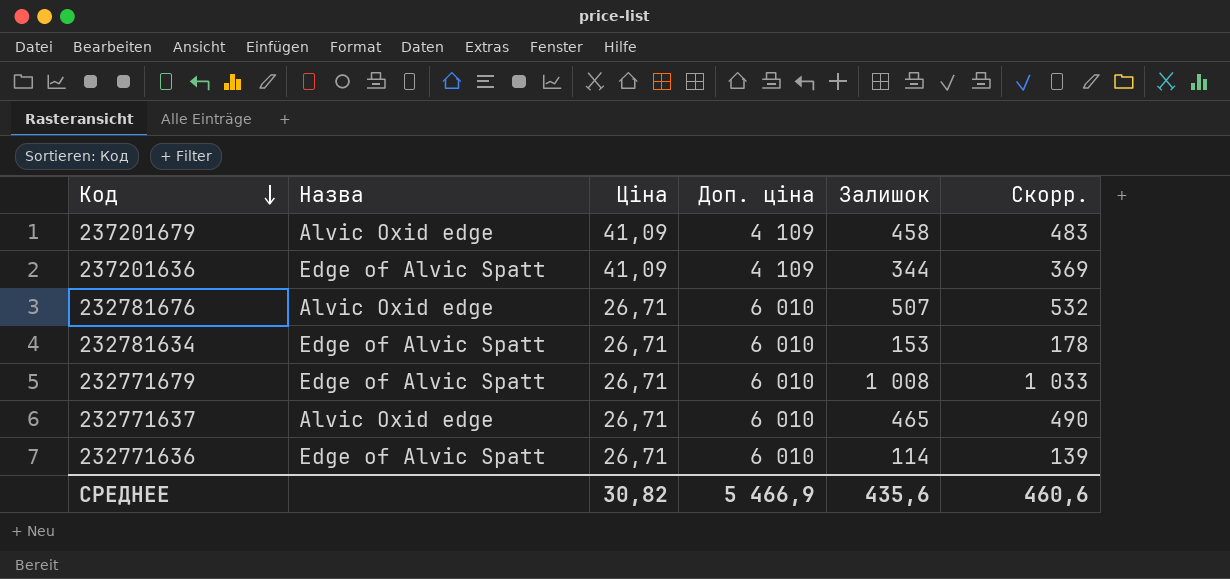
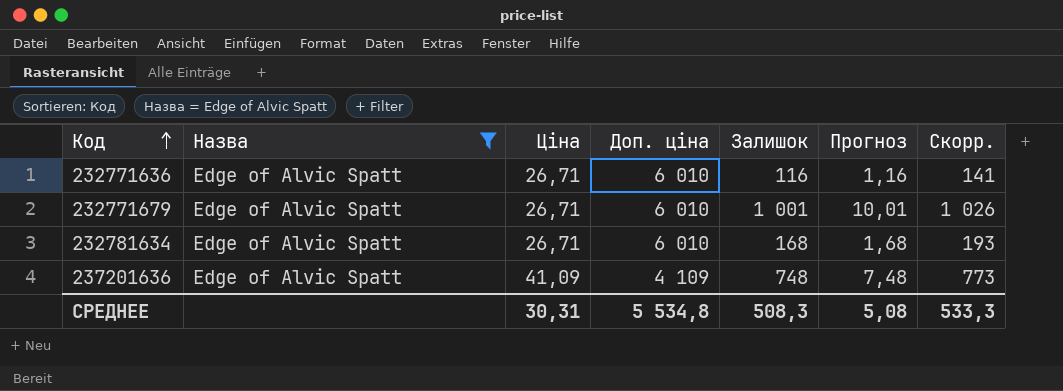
filter: none -> Назва = Edge of Alvic Spatt
row order: Код descending -> Код ascending
column Прогноз | formula: none -> [Залишок] * 0,01
232771636 | Залишок: 114 -> 116
232771636 | Скорр.: 139 -> 141
232771679 | Залишок: 1 008 -> 1 001
232771679 | Скорр.: 1 033 -> 1 026
232781634 | Залишок: 153 -> 168
232781634 | Скорр.: 178 -> 193
237201636 | Залишок: 344 -> 748
237201636 | Скорр.: 369 -> 773
СРЕДНЕЕ | Ціна: 30,82 -> 30,31
СРЕДНЕЕ | Доп. ціна: 5 466,9 -> 5 534,8
СРЕДНЕЕ | Залишок: 435,6 -> 508,3
СРЕДНЕЕ | Скорр.: 460,6 -> 533,3

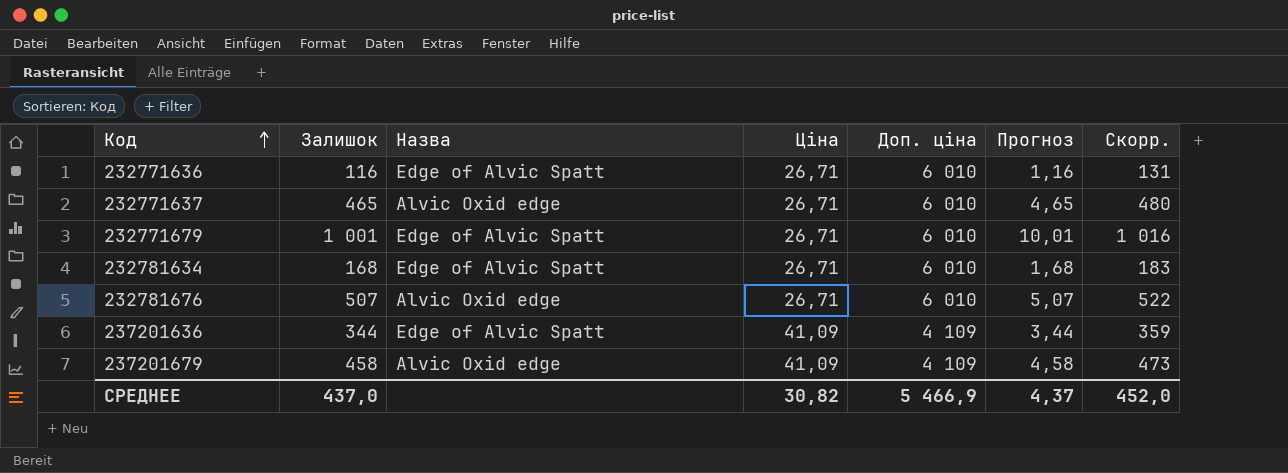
filter: Назва = Edge of Alvic Spatt -> none
column Залишок | position: 5 -> 2
column Скорр. | formula: [Залишок] + 25 -> [Залишок] + 15
237201636 | Залишок: 748 -> 344
237201636 | Прогноз: 7,48 -> 3,44
СРЕДНЕЕ | Залишок: 508,3 -> 437,0
СРЕДНЕЕ | Ціна: 30,31 -> 30,82
СРЕДНЕЕ | Доп. ціна: 5 534,8 -> 5 466,9
СРЕДНЕЕ | Прогноз: 5,08 -> 4,37
СРЕДНЕЕ | Скорр.: 533,3 -> 452,0

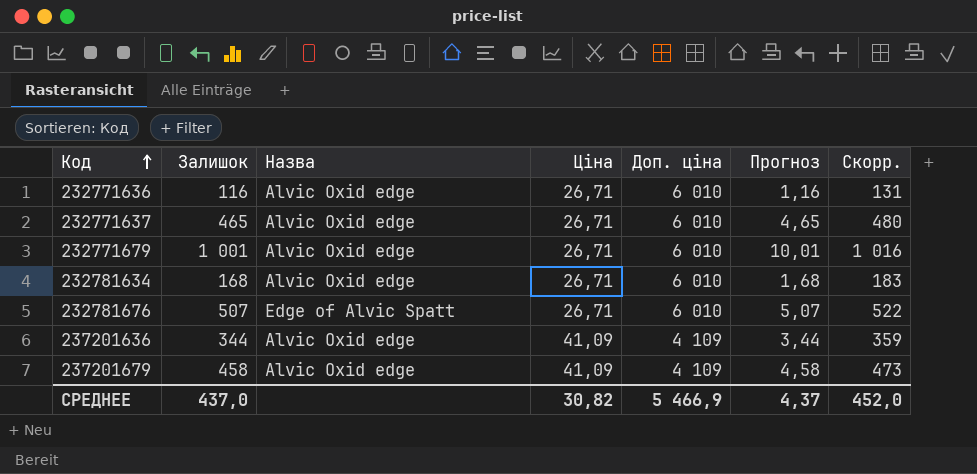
232771636 | Назва: Edge of Alvic Spatt -> Alvic Oxid edge
232771679 | Назва: Edge of Alvic Spatt -> Alvic Oxid edge
232781634 | Назва: Edge of Alvic Spatt -> Alvic Oxid edge
232781676 | Назва: Alvic Oxid edge -> Edge of Alvic Spatt
237201636 | Назва: Edge of Alvic Spatt -> Alvic Oxid edge

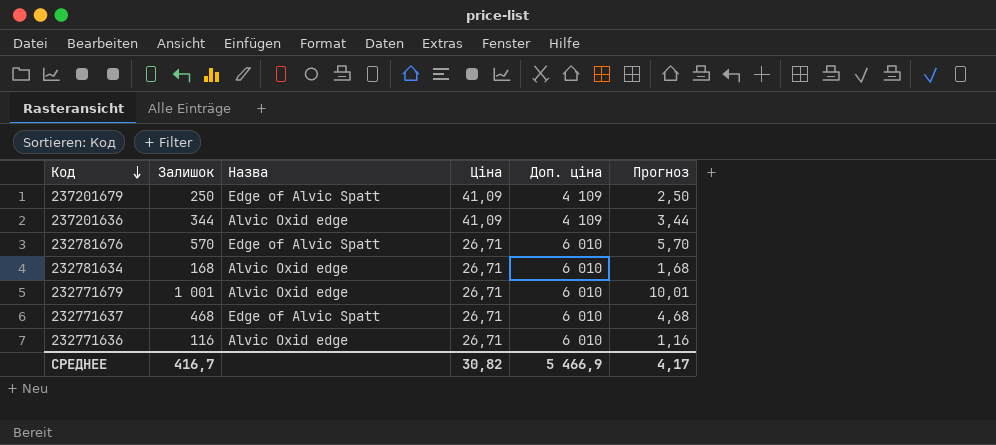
row order: Код ascending -> Код descending
column Скорр. | formula: [Залишок] + 15 -> none
237201679 | Залишок: 458 -> 250
237201679 | Назва: Alvic Oxid edge -> Edge of Alvic Spatt
237201679 | Прогноз: 4,58 -> 2,50
232781676 | Залишок: 507 -> 570
232781676 | Прогноз: 5,07 -> 5,70
232771637 | Залишок: 465 -> 468
232771637 | Назва: Alvic Oxid edge -> Edge of Alvic Spatt
232771637 | Прогноз: 4,65 -> 4,68
СРЕДНЕЕ | Залишок: 437,0 -> 416,7
СРЕДНЕЕ | Прогноз: 4,37 -> 4,17

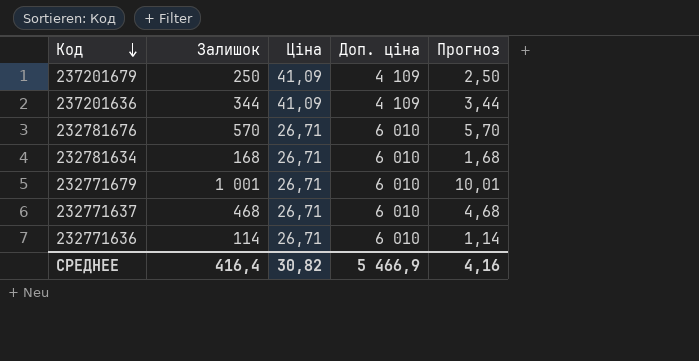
column Назва | position: 3 -> none
232771636 | Залишок: 116 -> 114
232771636 | Прогноз: 1,16 -> 1,14
СРЕДНЕЕ | Залишок: 416,7 -> 416,4
СРЕДНЕЕ | Прогноз: 4,17 -> 4,16

